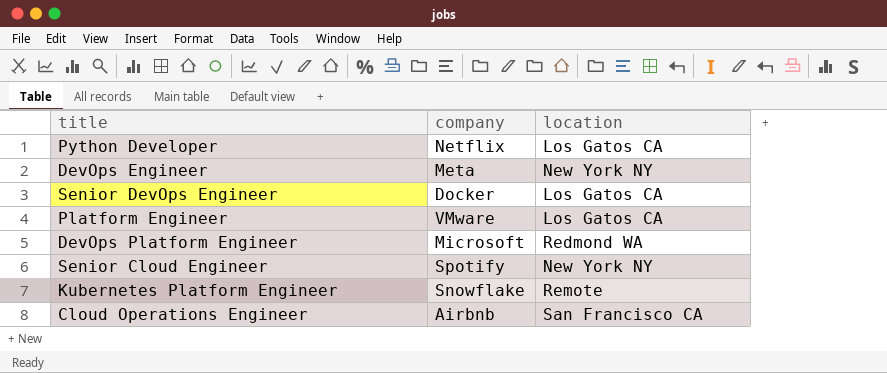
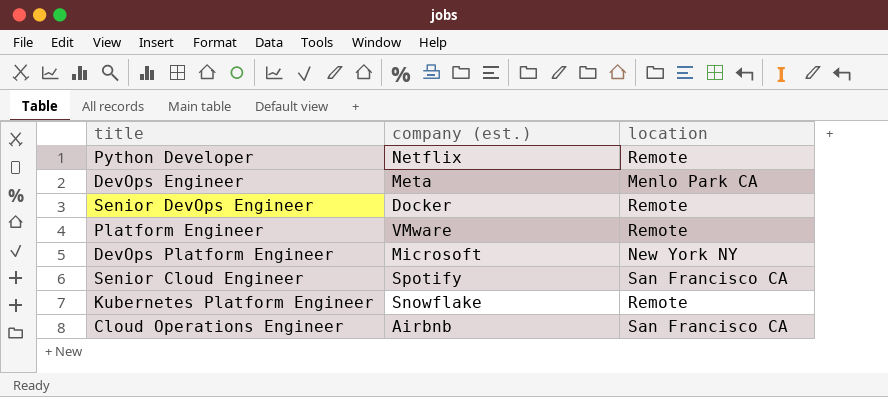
column name: company -> company (est.)
Python Developer | location: Los Gatos CA -> Remote
DevOps Engineer | location: New York NY -> Menlo Park CA
Senior DevOps Engineer | location: Los Gatos CA -> Remote
Platform Engineer | location: Los Gatos CA -> Remote
DevOps Platform Engineer | location: Redmond WA -> New York NY
Senior Cloud Engineer | location: New York NY -> San Francisco CA

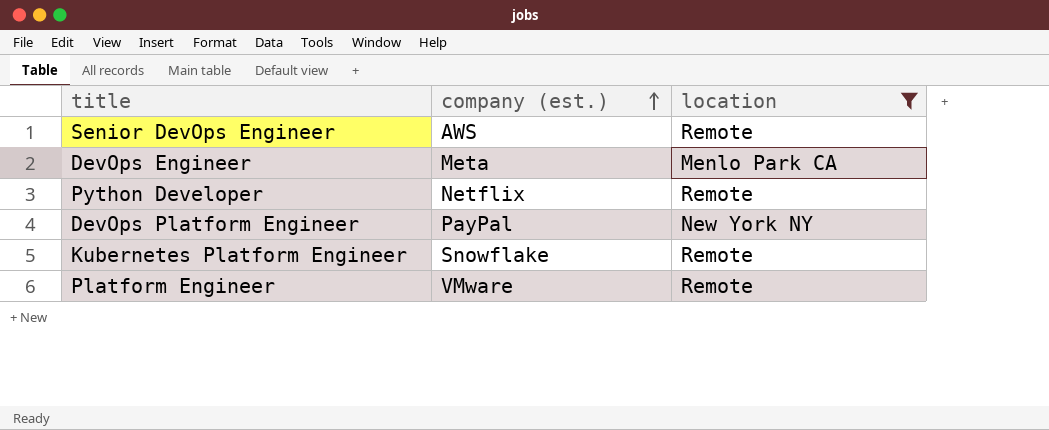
filter: none -> location != San Francisco CA
row order: none -> company (est.) ascending
Senior DevOps Engineer | company (est.): Docker -> AWS
DevOps Platform Engineer | company (est.): Microsoft -> PayPal

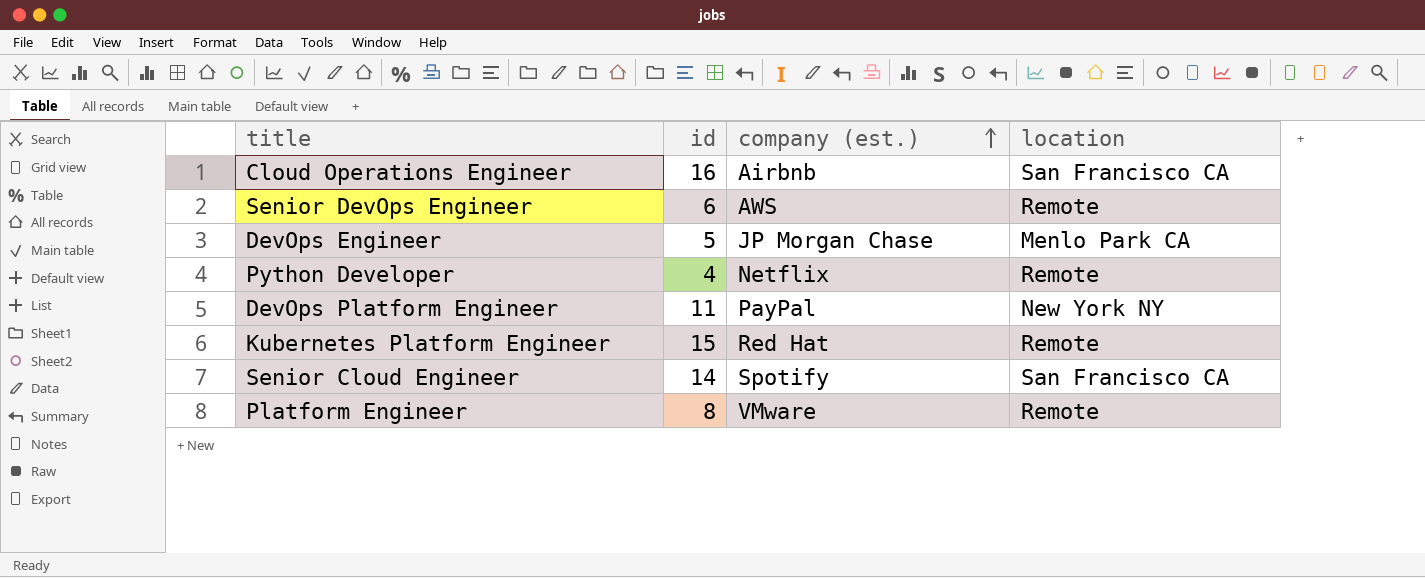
filter: location != San Francisco CA -> none
column id | position: none -> 2
DevOps Engineer | company (est.): Meta -> JP Morgan Chase
Kubernetes Platform Engineer | company (est.): Snowflake -> Red Hat

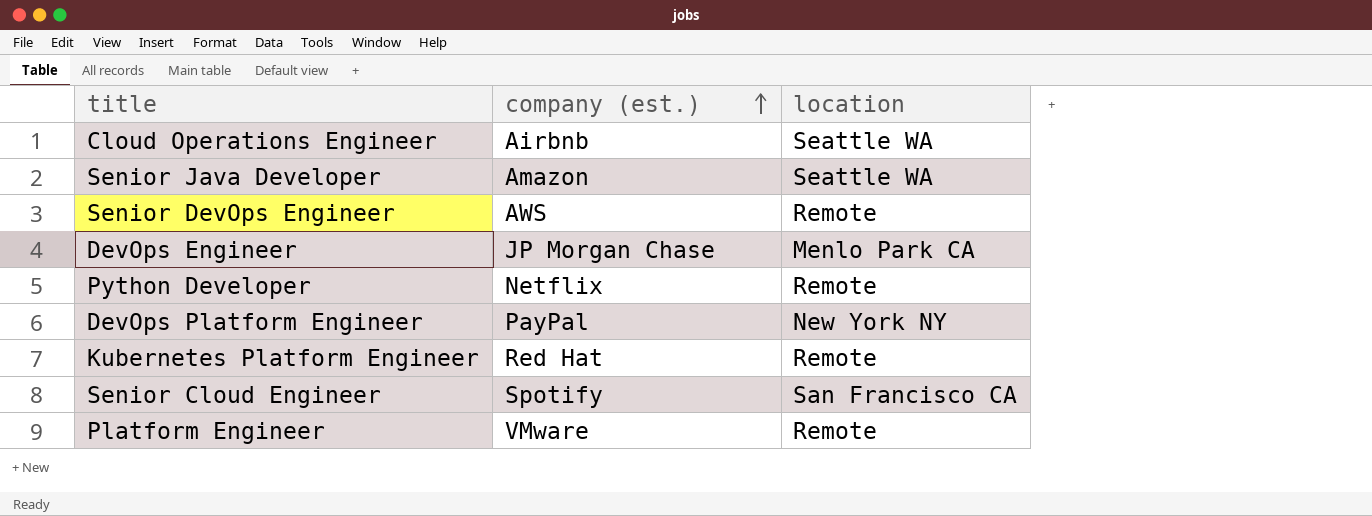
column id | position: 2 -> none
Cloud Operations Engineer | location: San Francisco CA -> Seattle WA
row Senior Java Developer: none -> Amazon | Seattle WA

